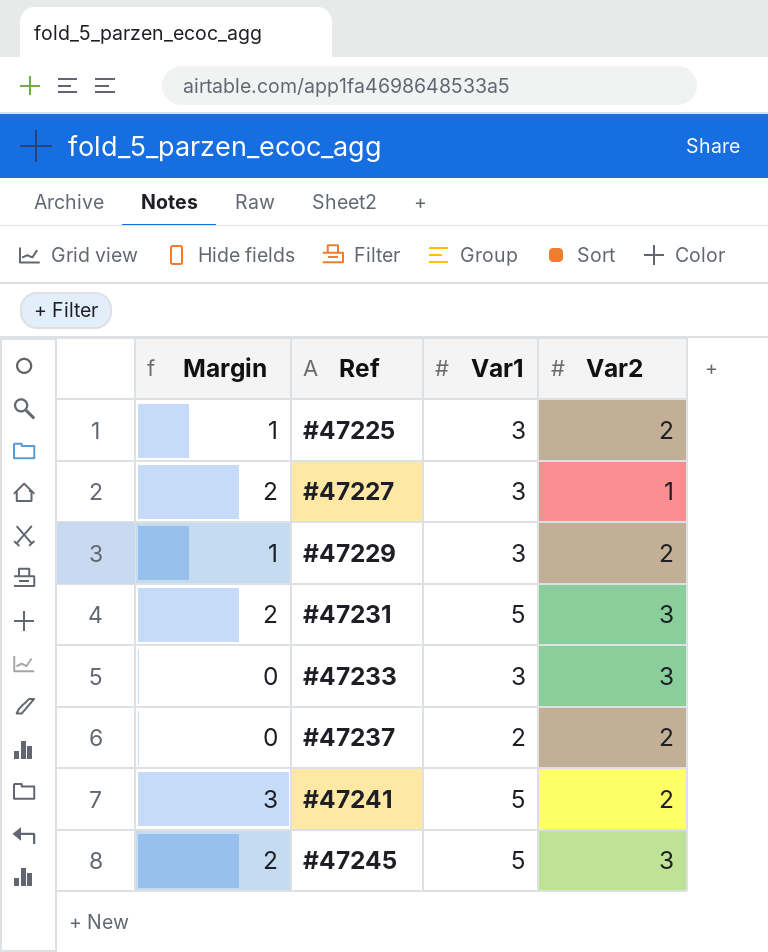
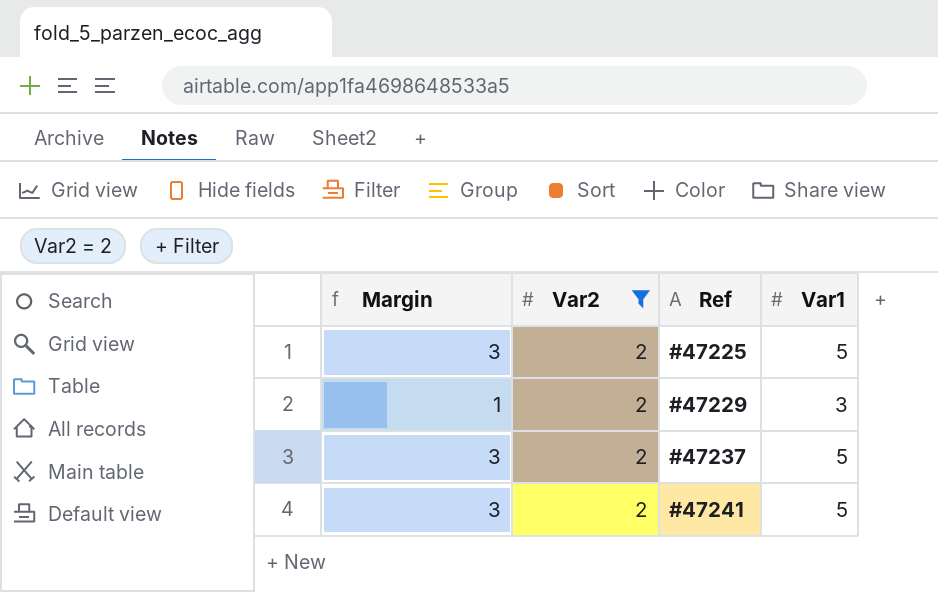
filter: none -> Var2 = 2
column Var2 | position: 4 -> 2
#47225 | Margin: 1 -> 3
#47225 | Var1: 3 -> 5
#47237 | Margin: 0 -> 3
#47237 | Var1: 2 -> 5

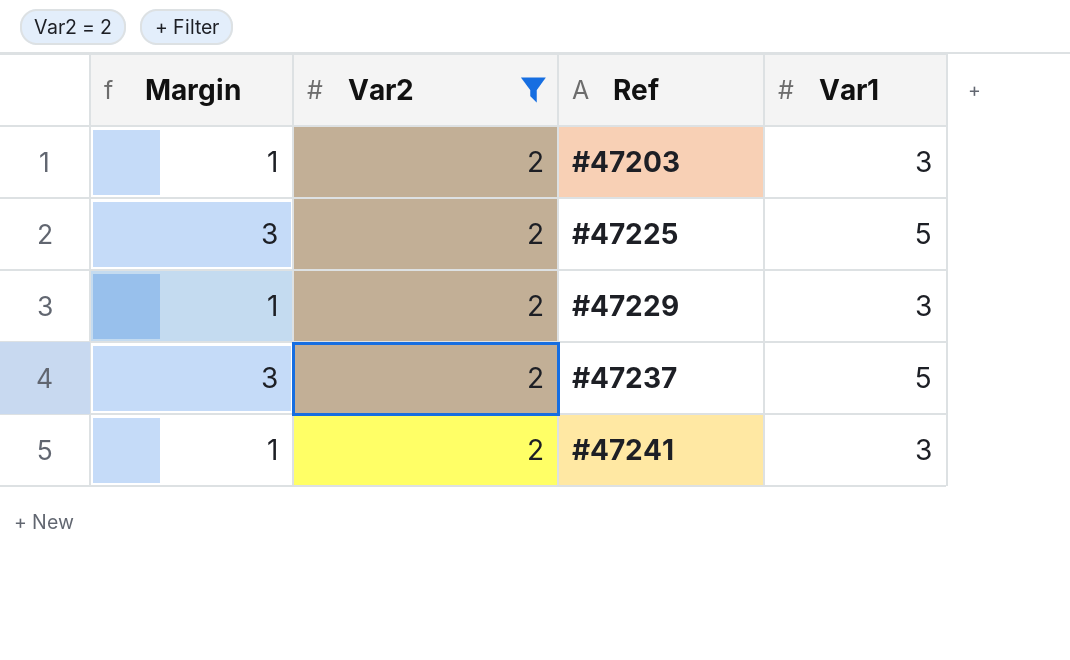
row #47203: none -> 1 | 2 | 3
#47241 | Margin: 3 -> 1
#47241 | Var1: 5 -> 3

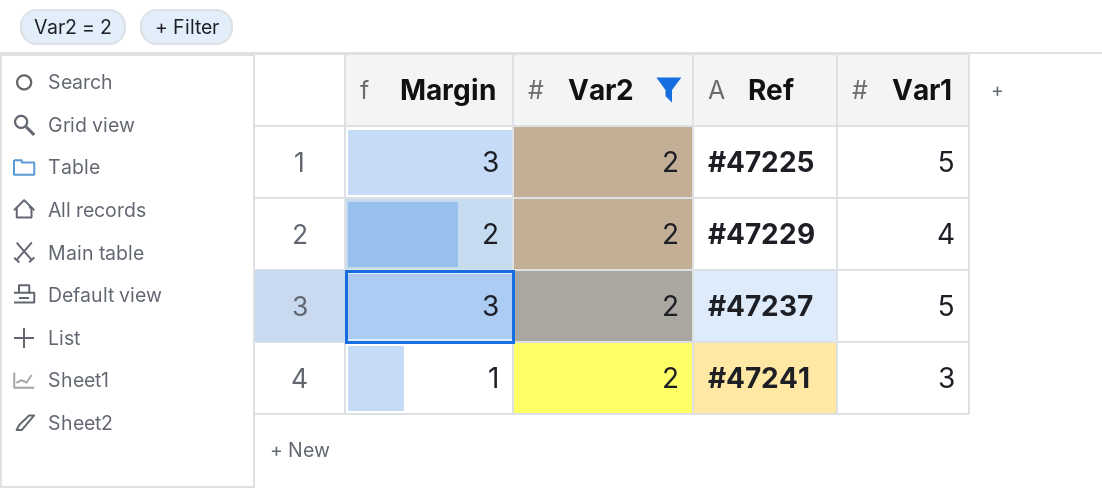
row #47203: 1 | 2 | 3 -> none
#47229 | Margin: 1 -> 2
#47229 | Var1: 3 -> 4

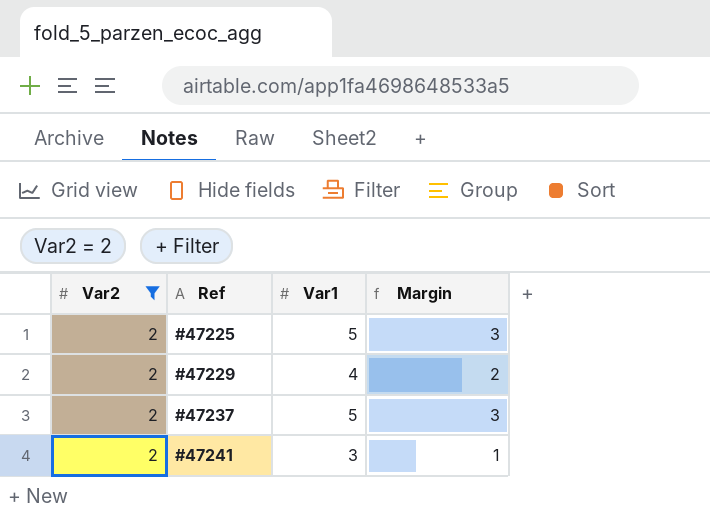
column Margin | position: 1 -> 4

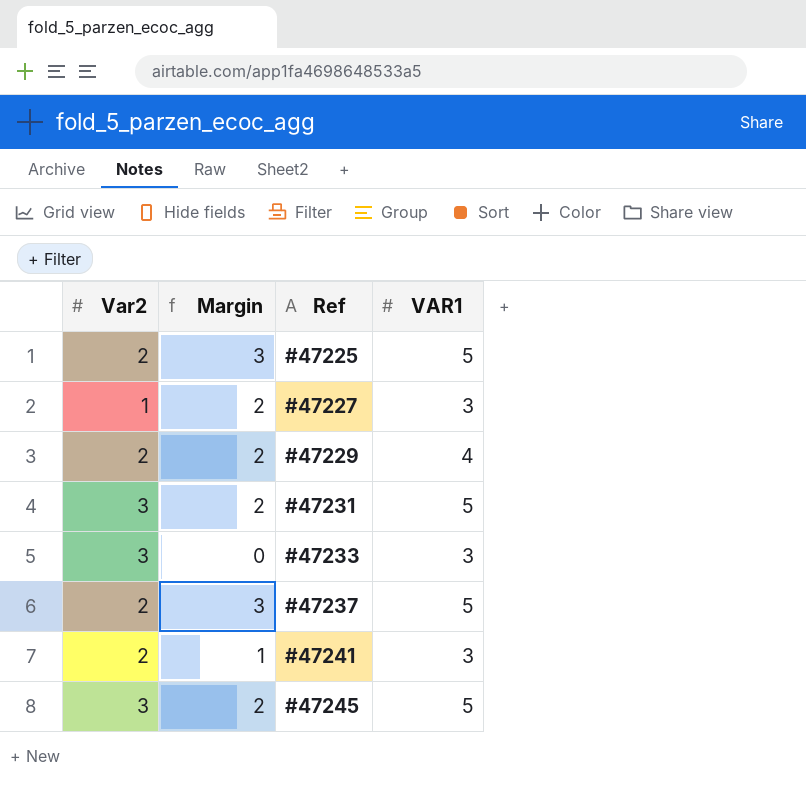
filter: Var2 = 2 -> none
column Margin | position: 4 -> 2
column name: Var1 -> VAR1

